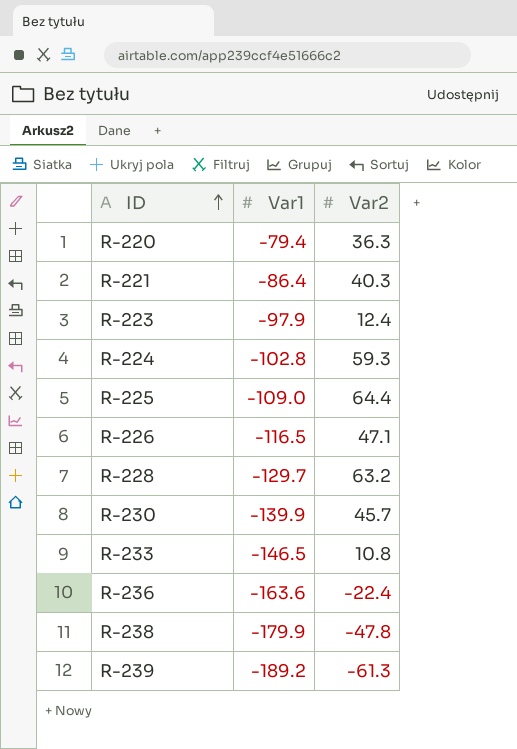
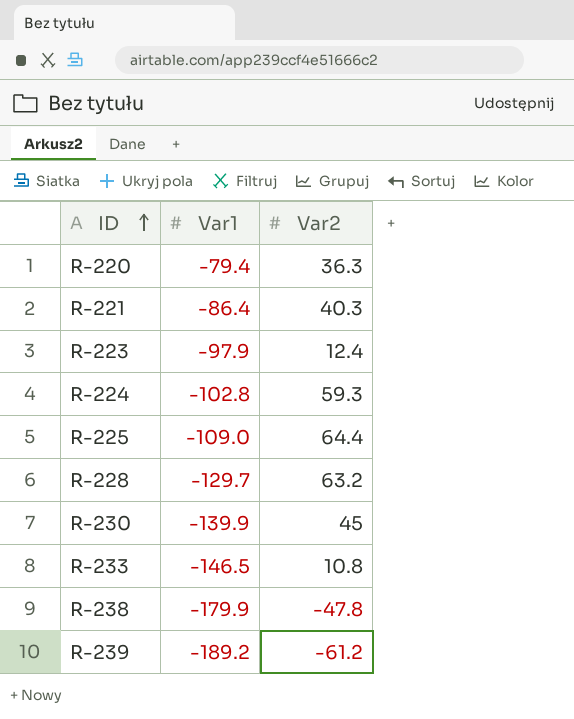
row R-226: -116.5 | 47.1 -> none
row R-236: -163.6 | -22.4 -> none
R-230 | Var2: 45.7 -> 45
R-239 | Var2: -61.3 -> -61.2

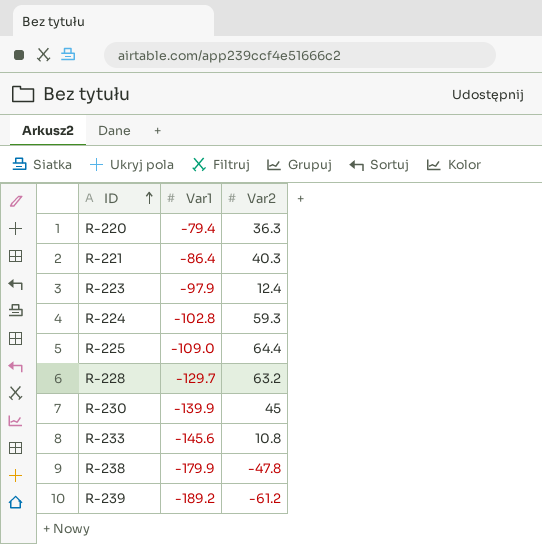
R-233 | Var1: -146.5 -> -145.6

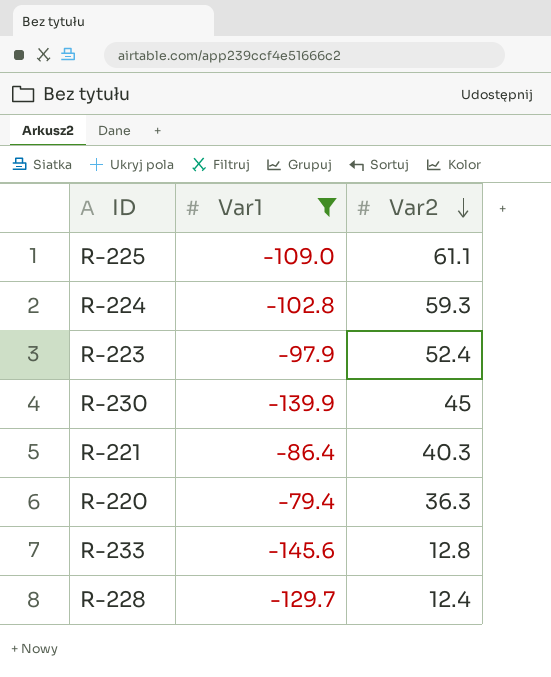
filter: none -> Var1 >= -145.6
row order: ID ascending -> Var2 descending
R-225 | Var2: 64.4 -> 61.1
R-223 | Var2: 12.4 -> 52.4
R-233 | Var2: 10.8 -> 12.8
R-228 | Var2: 63.2 -> 12.4

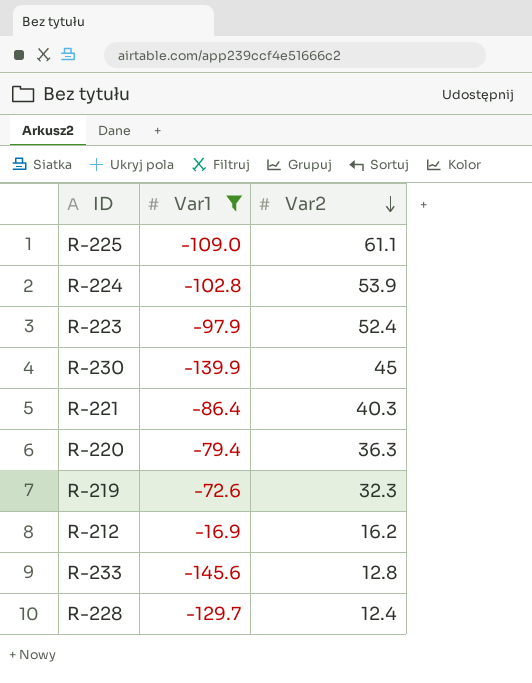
R-224 | Var2: 59.3 -> 53.9
row R-219: none -> -72.6 | 32.3
row R-212: none -> -16.9 | 16.2

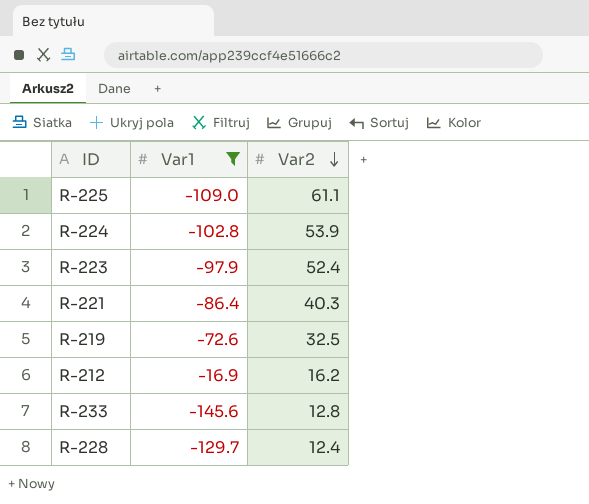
row R-230: -139.9 | 45 -> none
row R-220: -79.4 | 36.3 -> none
R-219 | Var2: 32.3 -> 32.5

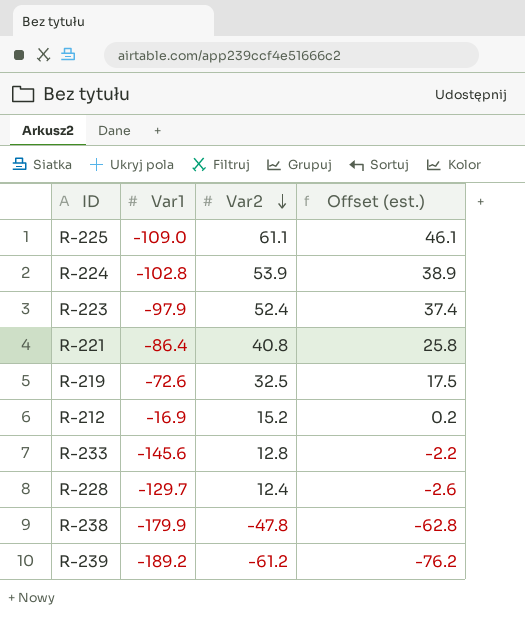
filter: Var1 >= -145.6 -> none
column Offset (est.) | formula: none -> [Var2] - 15
R-221 | Var2: 40.3 -> 40.8
R-212 | Var2: 16.2 -> 15.2

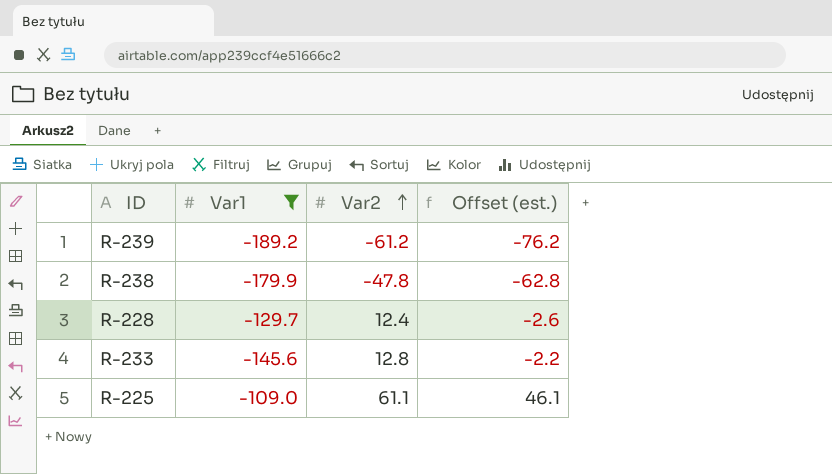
filter: none -> Var1 <= -109.0
row order: Var2 descending -> Var2 ascending

